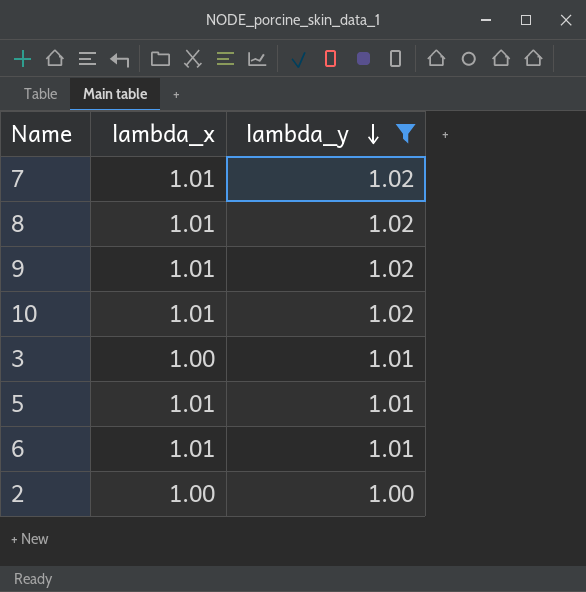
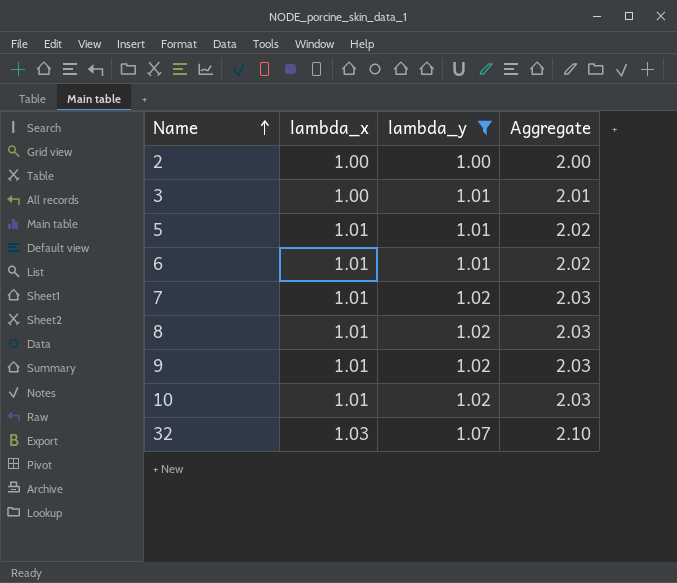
row order: lambda_y descending -> Name ascending
column Aggregate | formula: none -> [lambda_x] + [lambda_y]
row 32: none -> 1.03 | 1.07 | 2.10

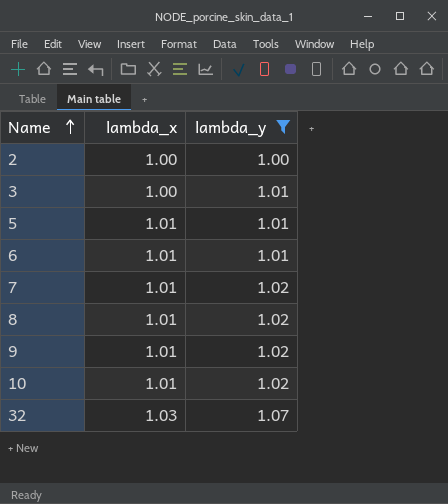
column Aggregate | formula: [lambda_x] + [lambda_y] -> none

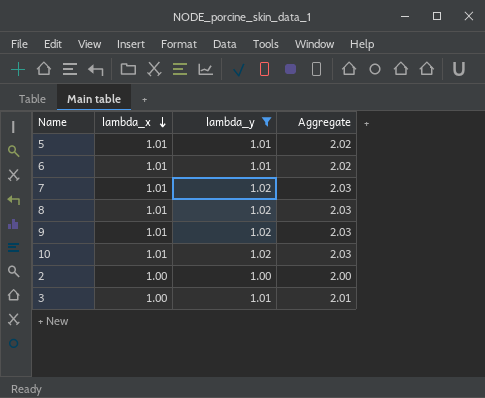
row order: Name ascending -> lambda_x descending
column Aggregate | formula: none -> [lambda_x] + [lambda_y]
row 32: 1.03 | 1.07 -> none

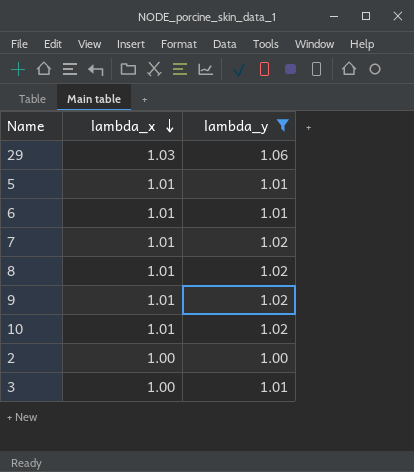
column Aggregate | formula: [lambda_x] + [lambda_y] -> none
row 29: none -> 1.03 | 1.06

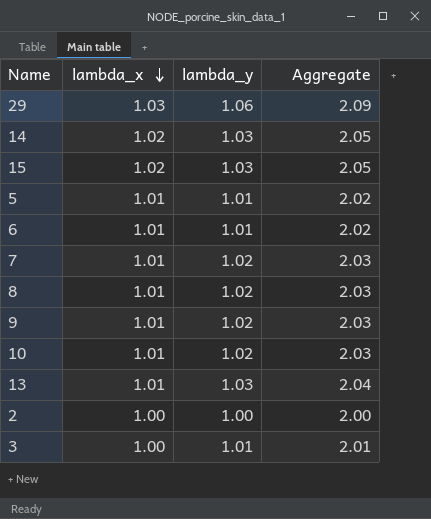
filter: lambda_y != 1.03 -> none
column Aggregate | formula: none -> [lambda_x] + [lambda_y]

